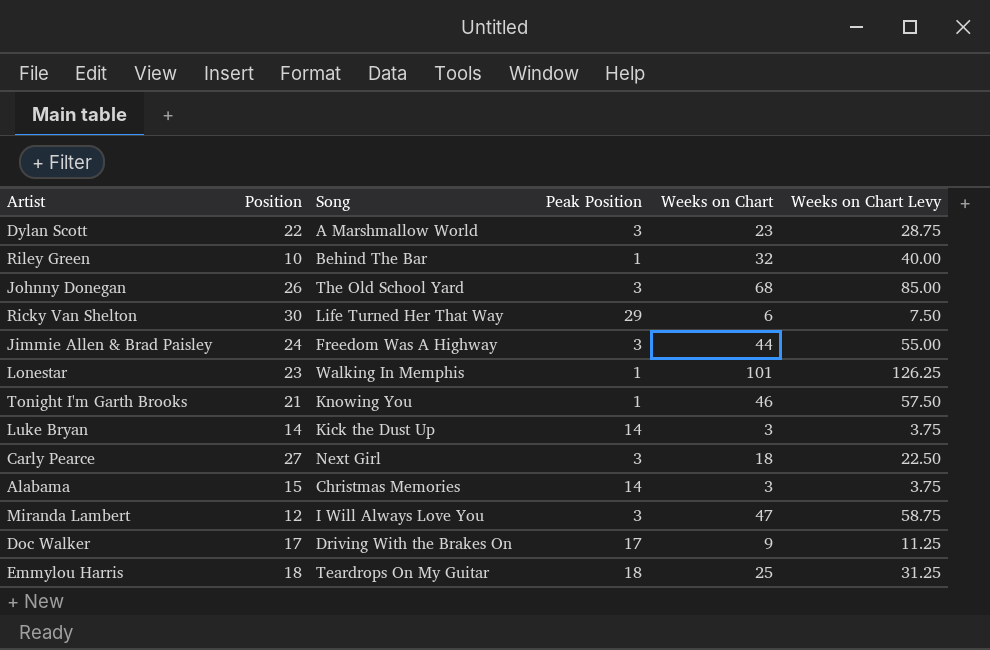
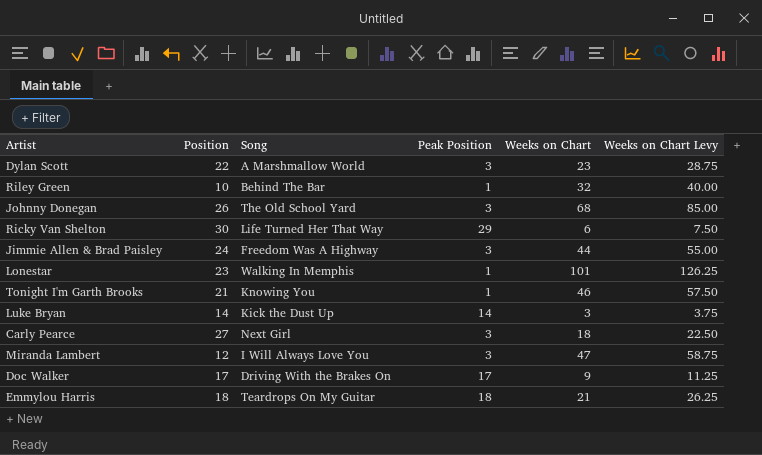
row Alabama: 15 | Christmas Memories | 14 | 3 | 3.75 -> none
Emmylou Harris | Weeks on Chart: 25 -> 21
Emmylou Harris | Weeks on Chart Levy: 31.25 -> 26.25

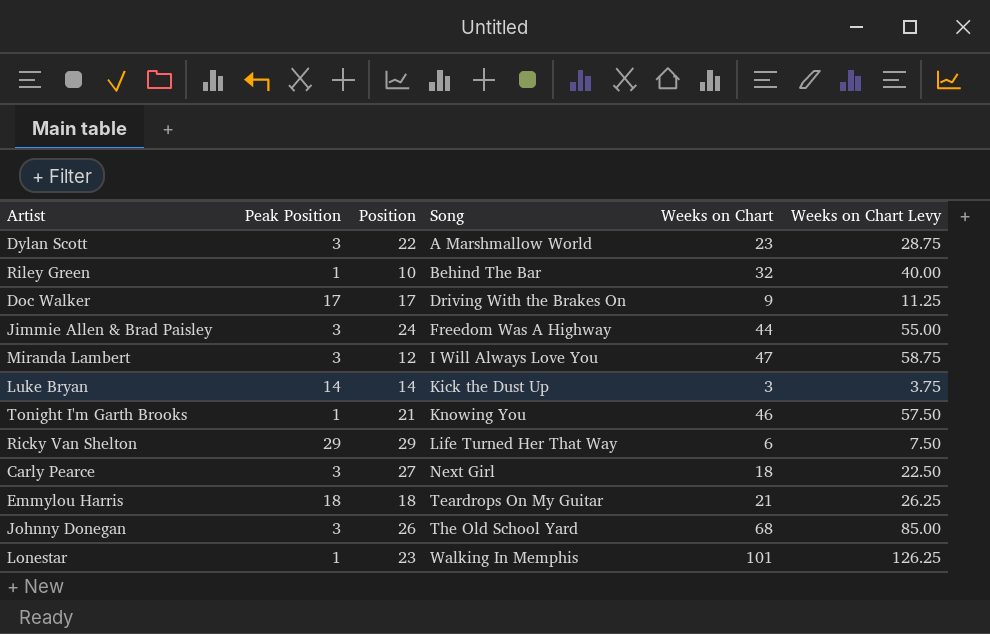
row order: none -> Song ascending
column Peak Position | position: 4 -> 2
Ricky Van Shelton | Position: 30 -> 29

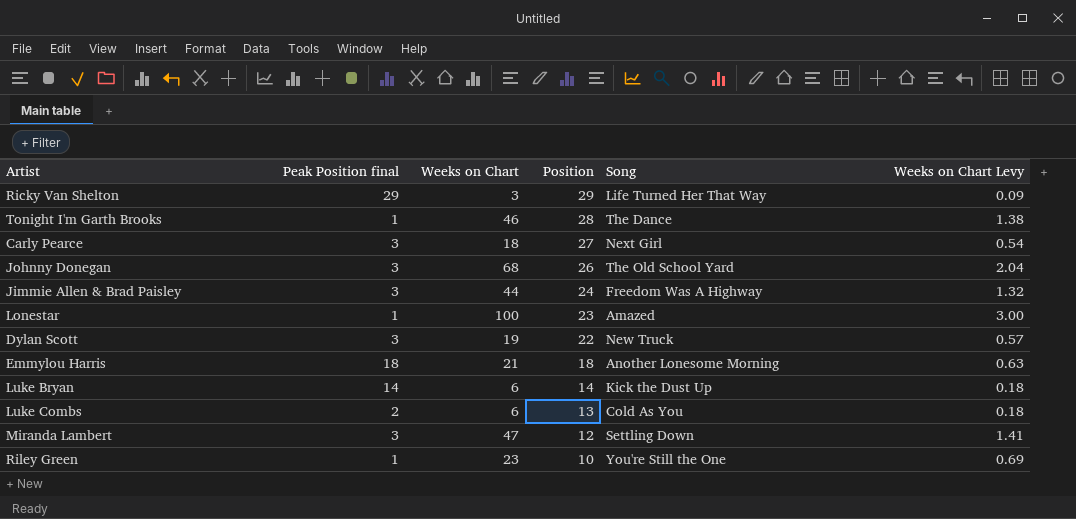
row order: Song ascending -> Position descending
column name: Peak Position -> Peak Position final
column Weeks on Chart | position: 5 -> 3
column Weeks on Chart Levy | formula: [Weeks on Chart] * 1.25 -> [Weeks on Chart] * 0.03
row Doc Walker: 17 | 17 | Driving With the Brakes On | 9 | 11.25 -> none
Ricky Van Shelton | Weeks on Chart: 6 -> 3
Tonight I'm Garth Brooks | Position: 21 -> 28
Tonight I'm Garth Brooks | Song: Knowing You -> The Dance
Lonestar | Weeks on Chart: 101 -> 100
Lonestar | Song: Walking In Memphis -> Amazed
Dylan Scott | Weeks on Chart: 23 -> 19
Dylan Scott | Song: A Marshmallow World -> New Truck
Emmylou Harris | Song: Teardrops On My Guitar -> Another Lonesome Morning
Luke Bryan | Weeks on Chart: 3 -> 6
row Luke Combs: none -> 2 | 6 | 13 | Cold As You | 0.18
Miranda Lambert | Song: I Will Always Love You -> Settling Down
Riley Green | Weeks on Chart: 32 -> 23
Riley Green | Song: Behind The Bar -> You're Still the One

